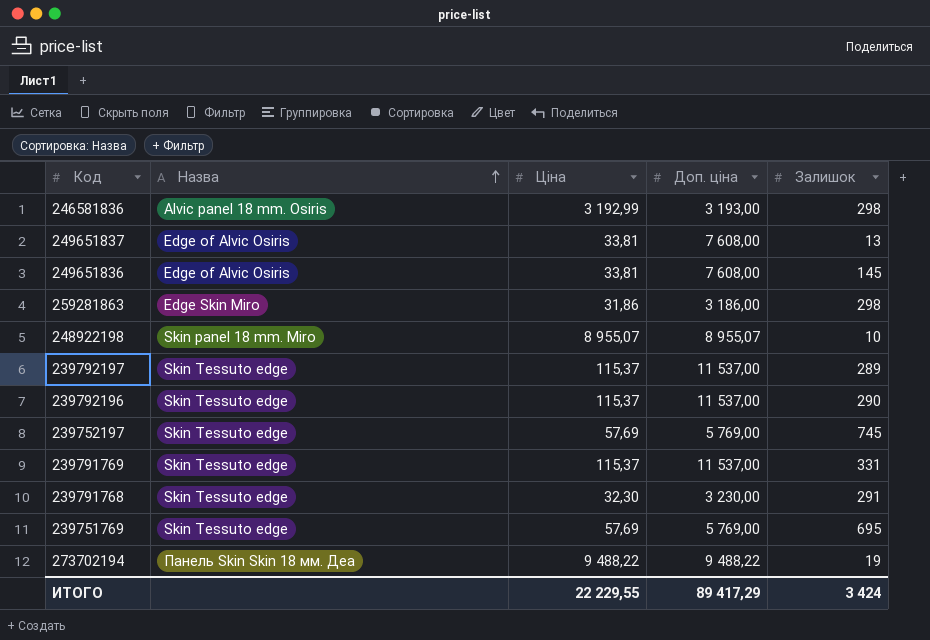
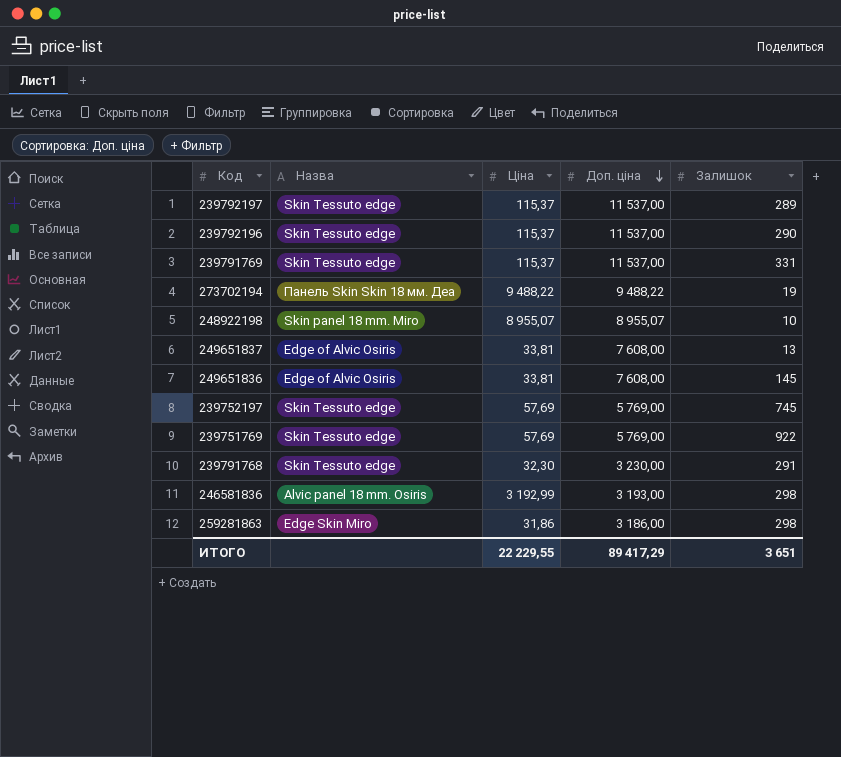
row order: Назва ascending -> Доп. ціна descending
239751769 | Залишок: 695 -> 922
ИТОГО | Залишок: 3 424 -> 3 651

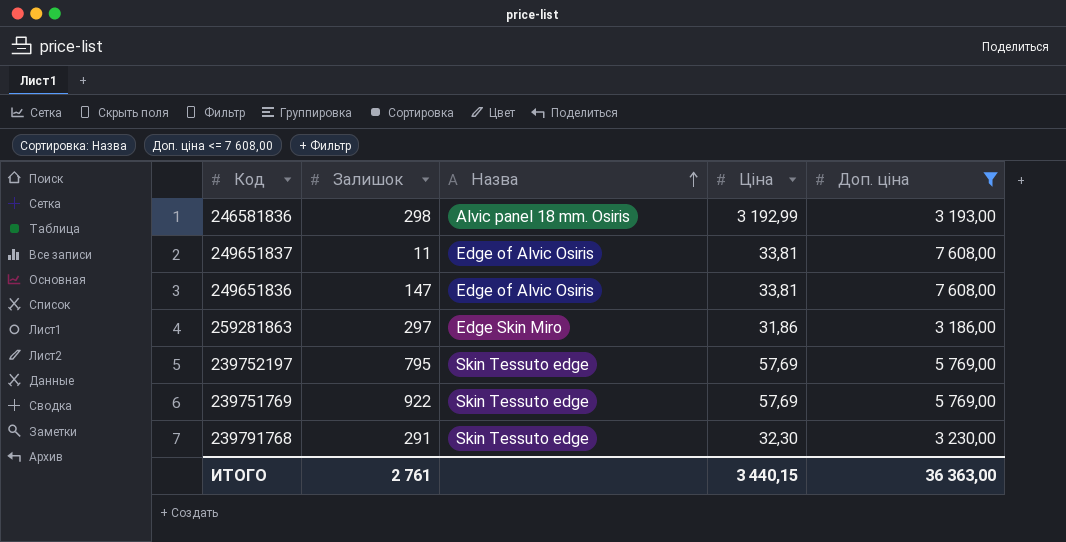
filter: none -> Доп. ціна <= 7 608,00
row order: Доп. ціна descending -> Назва ascending
column Залишок | position: 5 -> 2
249651837 | Залишок: 13 -> 11
249651836 | Залишок: 145 -> 147
259281863 | Залишок: 298 -> 297
239752197 | Залишок: 745 -> 795
ИТОГО | Залишок: 3 651 -> 2 761
ИТОГО | Ціна: 22 229,55 -> 3 440,15
ИТОГО | Доп. ціна: 89 417,29 -> 36 363,00

